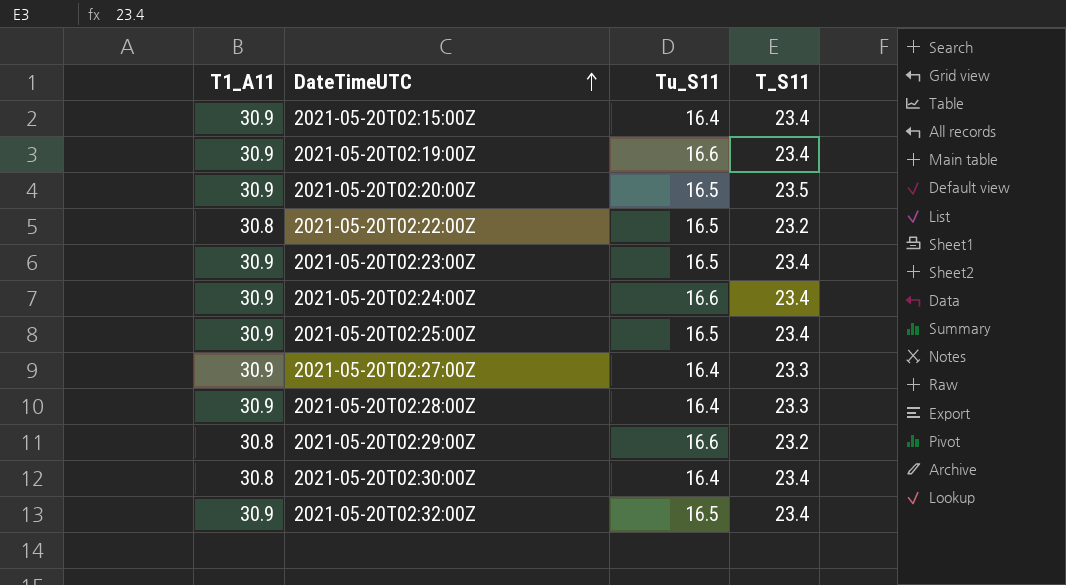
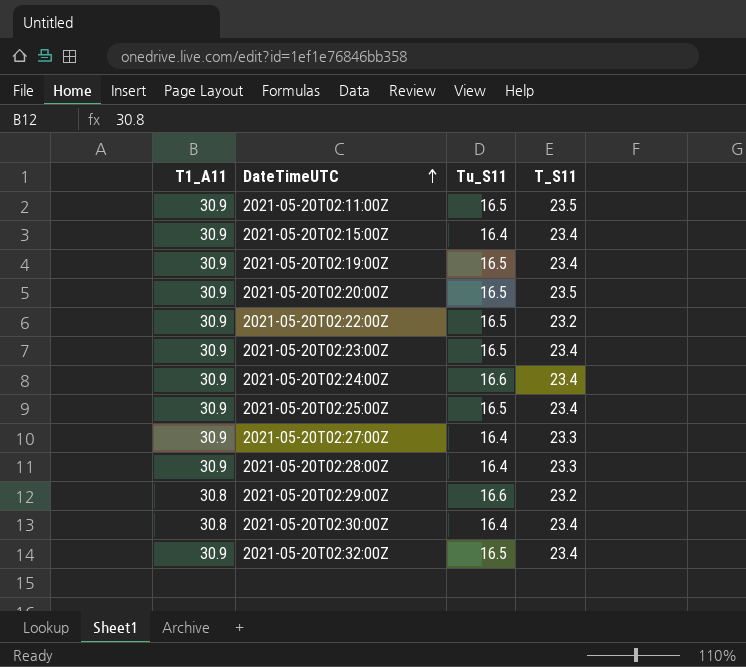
row 2021-05-20T02:11:00Z: none -> 30.9 | 16.5 | 23.5
2021-05-20T02:19:00Z | Tu_S11: 16.6 -> 16.5
2021-05-20T02:22:00Z | T1_A11: 30.8 -> 30.9

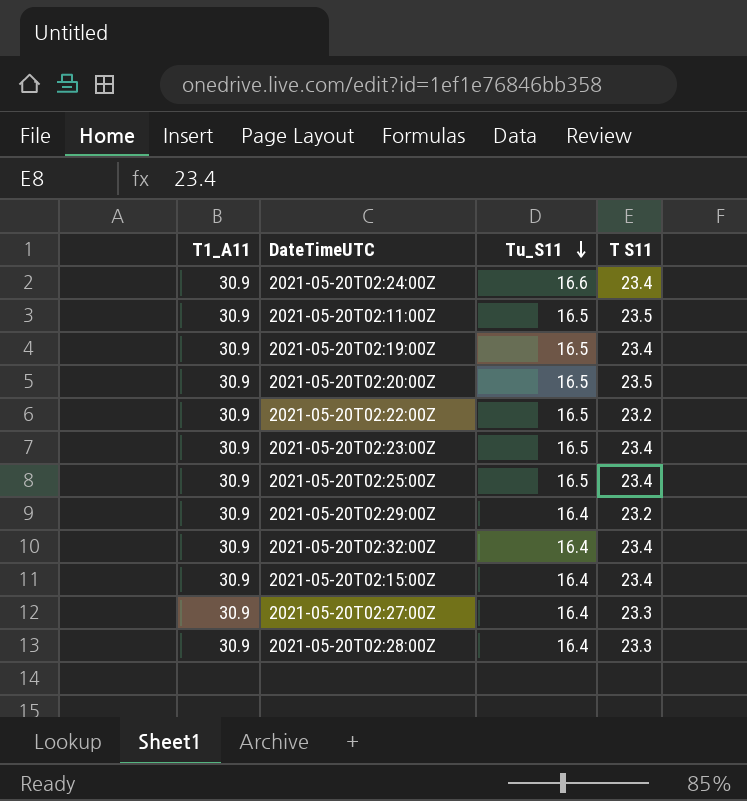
row order: DateTimeUTC ascending -> Tu_S11 descending
column name: T_S11 -> T S11
row 2021-05-20T02:30:00Z: 30.8 | 16.4 | 23.4 -> none
2021-05-20T02:29:00Z | T1_A11: 30.8 -> 30.9
2021-05-20T02:29:00Z | Tu_S11: 16.6 -> 16.4
2021-05-20T02:32:00Z | Tu_S11: 16.5 -> 16.4

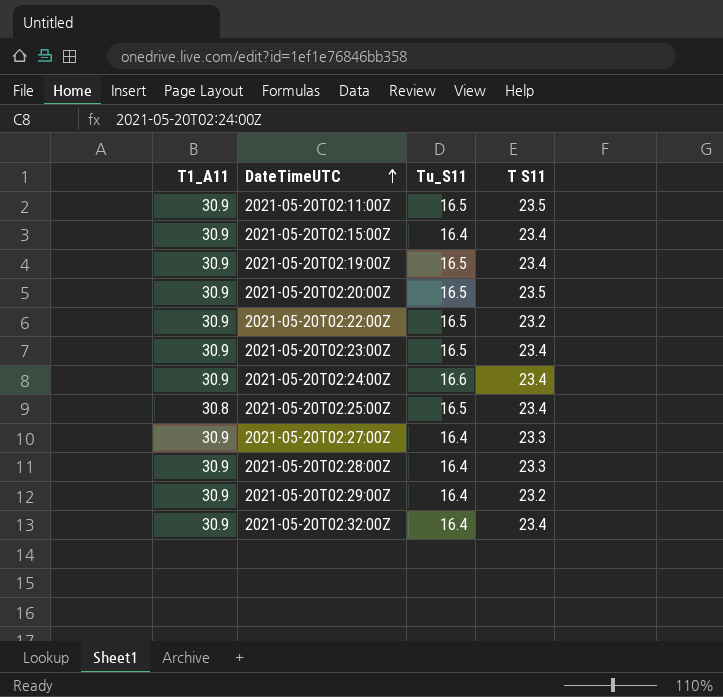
row order: Tu_S11 descending -> DateTimeUTC ascending
2021-05-20T02:25:00Z | T1_A11: 30.9 -> 30.8

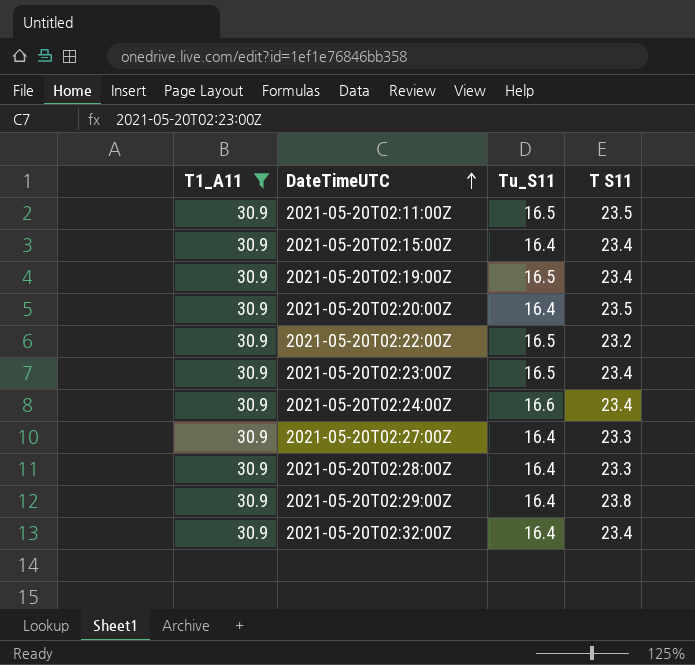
filter: none -> T1_A11 = 30.9
2021-05-20T02:20:00Z | Tu_S11: 16.5 -> 16.4
2021-05-20T02:29:00Z | T S11: 23.2 -> 23.8

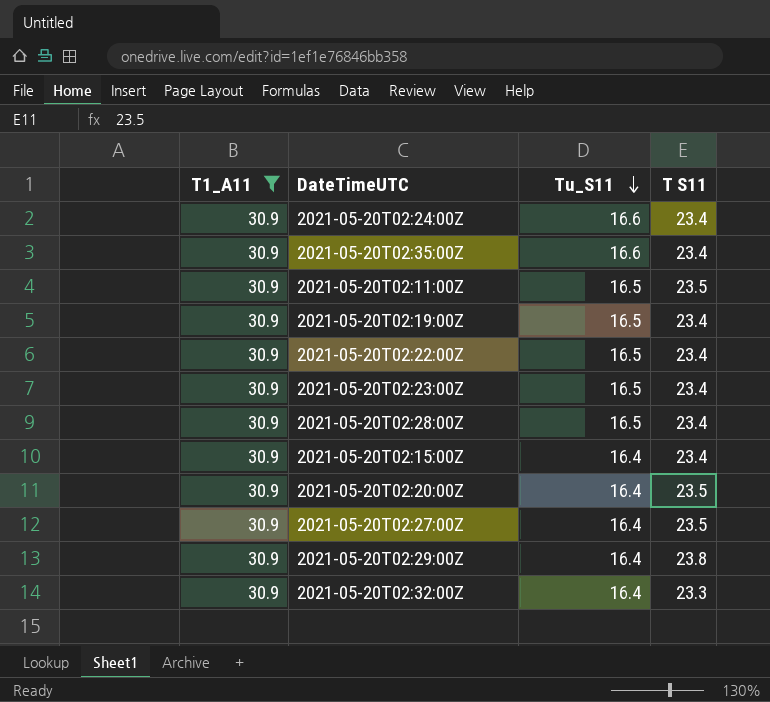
row order: DateTimeUTC ascending -> Tu_S11 descending
row 2021-05-20T02:35:00Z: none -> 30.9 | 16.6 | 23.4
2021-05-20T02:22:00Z | T S11: 23.2 -> 23.4
2021-05-20T02:28:00Z | Tu_S11: 16.4 -> 16.5
2021-05-20T02:28:00Z | T S11: 23.3 -> 23.4
2021-05-20T02:27:00Z | T S11: 23.3 -> 23.5
2021-05-20T02:32:00Z | T S11: 23.4 -> 23.3

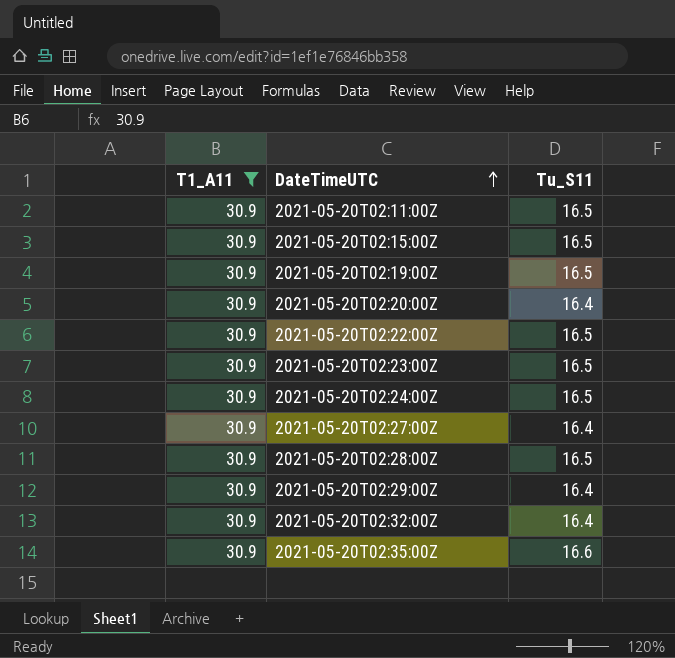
row order: Tu_S11 descending -> DateTimeUTC ascending
column T S11 | position: 4 -> none
2021-05-20T02:15:00Z | Tu_S11: 16.4 -> 16.5
2021-05-20T02:24:00Z | Tu_S11: 16.6 -> 16.5

